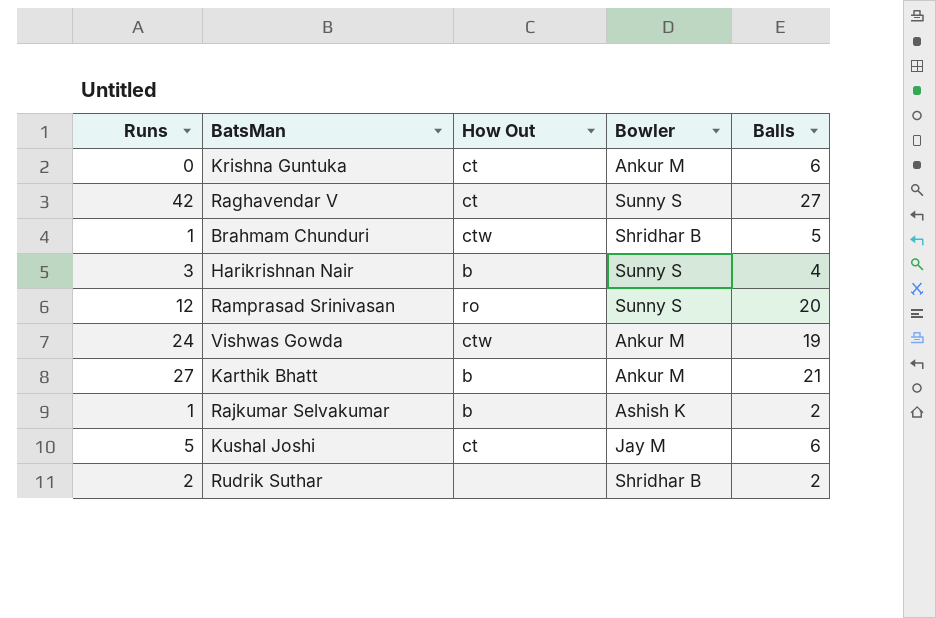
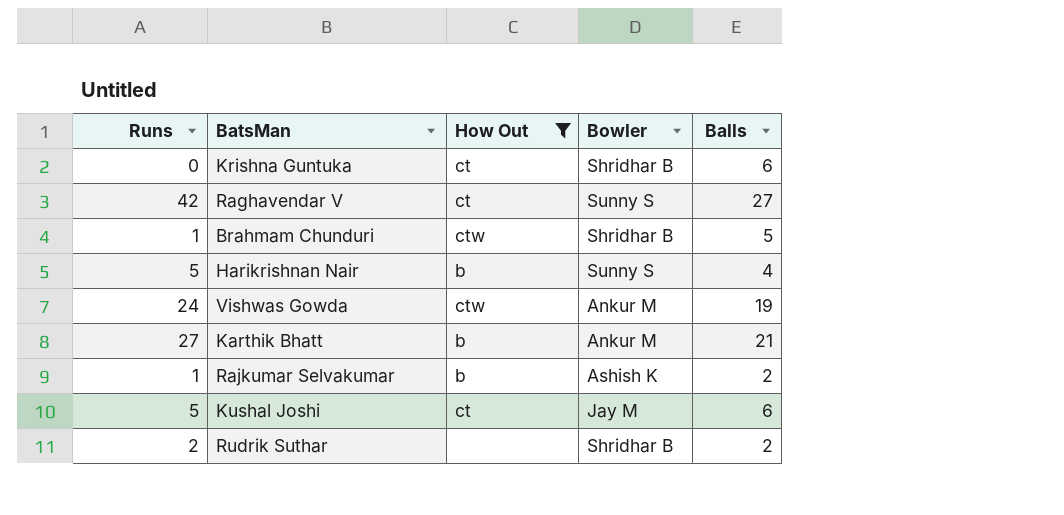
filter: none -> How Out != ro
Krishna Guntuka | Bowler: Ankur M -> Shridhar B
Harikrishnan Nair | Runs: 3 -> 5

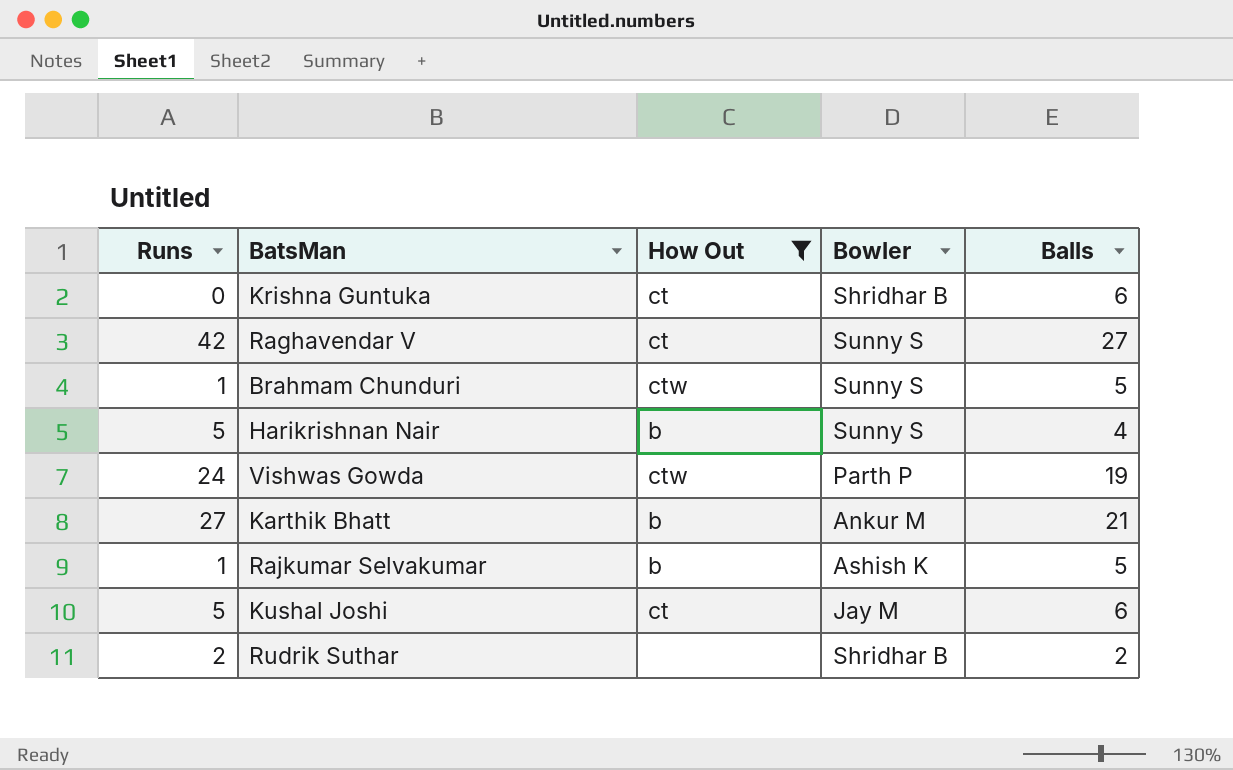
Brahmam Chunduri | Bowler: Shridhar B -> Sunny S
Vishwas Gowda | Bowler: Ankur M -> Parth P
Rajkumar Selvakumar | Balls: 2 -> 5

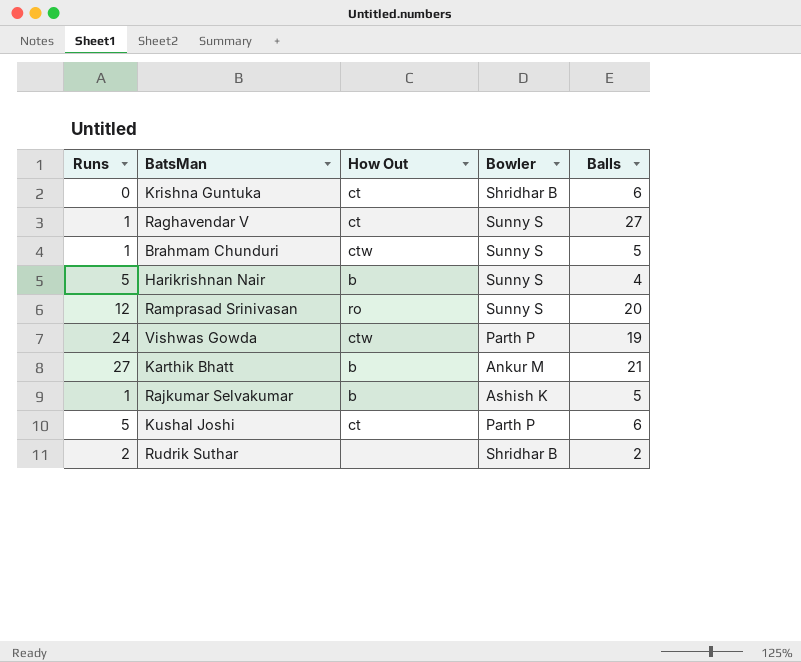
filter: How Out != ro -> none
Raghavendar V | Runs: 42 -> 1
Kushal Joshi | Bowler: Jay M -> Parth P

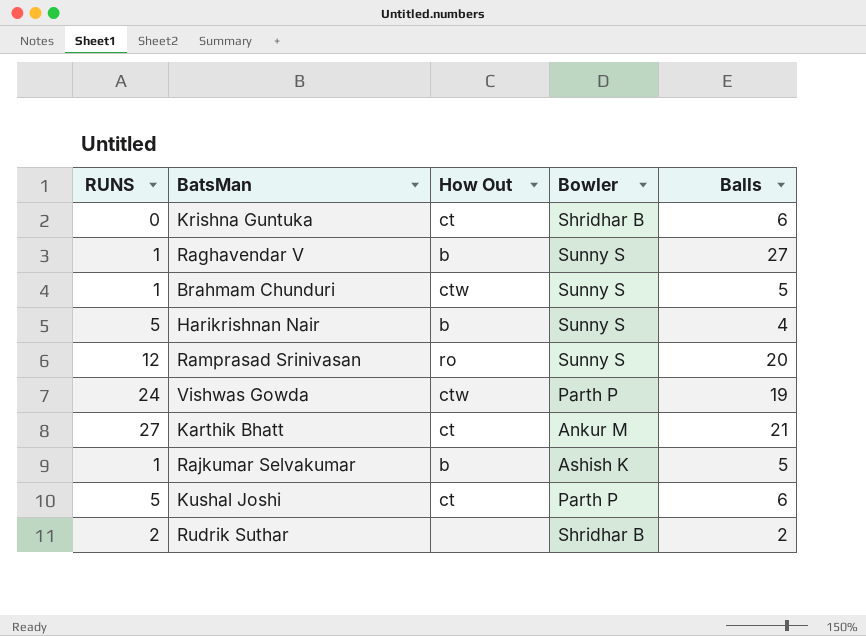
column name: Runs -> RUNS
Raghavendar V | How Out: ct -> b
Karthik Bhatt | How Out: b -> ct

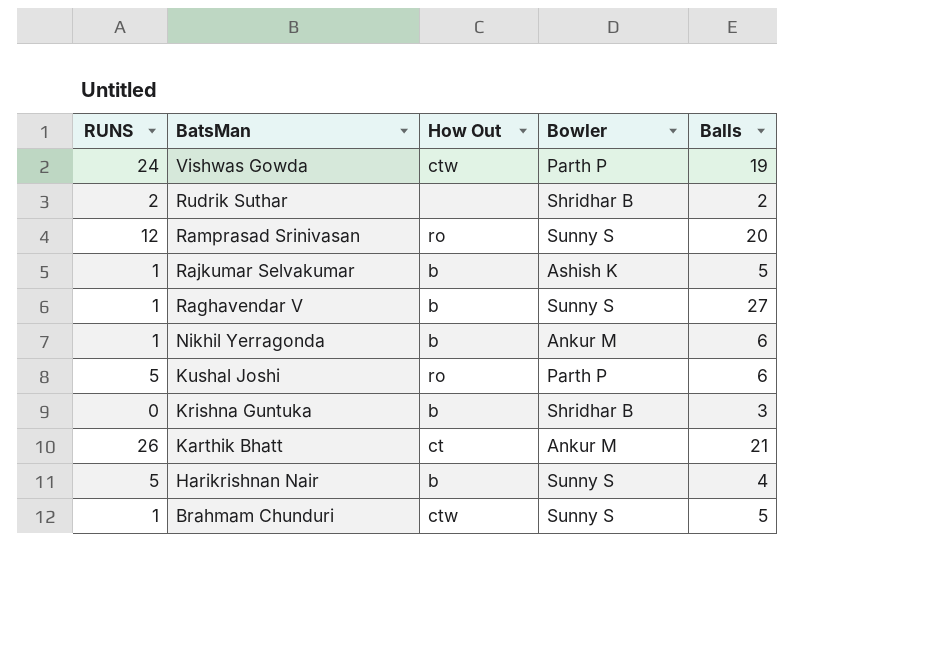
row order: none -> BatsMan descending
row Nikhil Yerragonda: none -> 1 | b | Ankur M | 6
Kushal Joshi | How Out: ct -> ro
Krishna Guntuka | How Out: ct -> b
Krishna Guntuka | Balls: 6 -> 3
Karthik Bhatt | RUNS: 27 -> 26

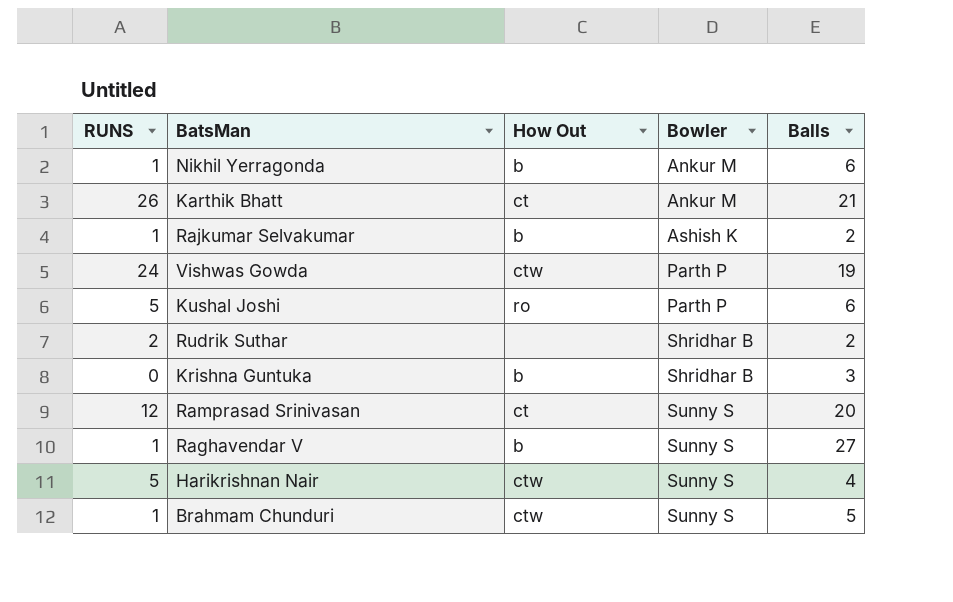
row order: BatsMan descending -> Bowler ascending
Rajkumar Selvakumar | Balls: 5 -> 2
Ramprasad Srinivasan | How Out: ro -> ct
Harikrishnan Nair | How Out: b -> ctw

